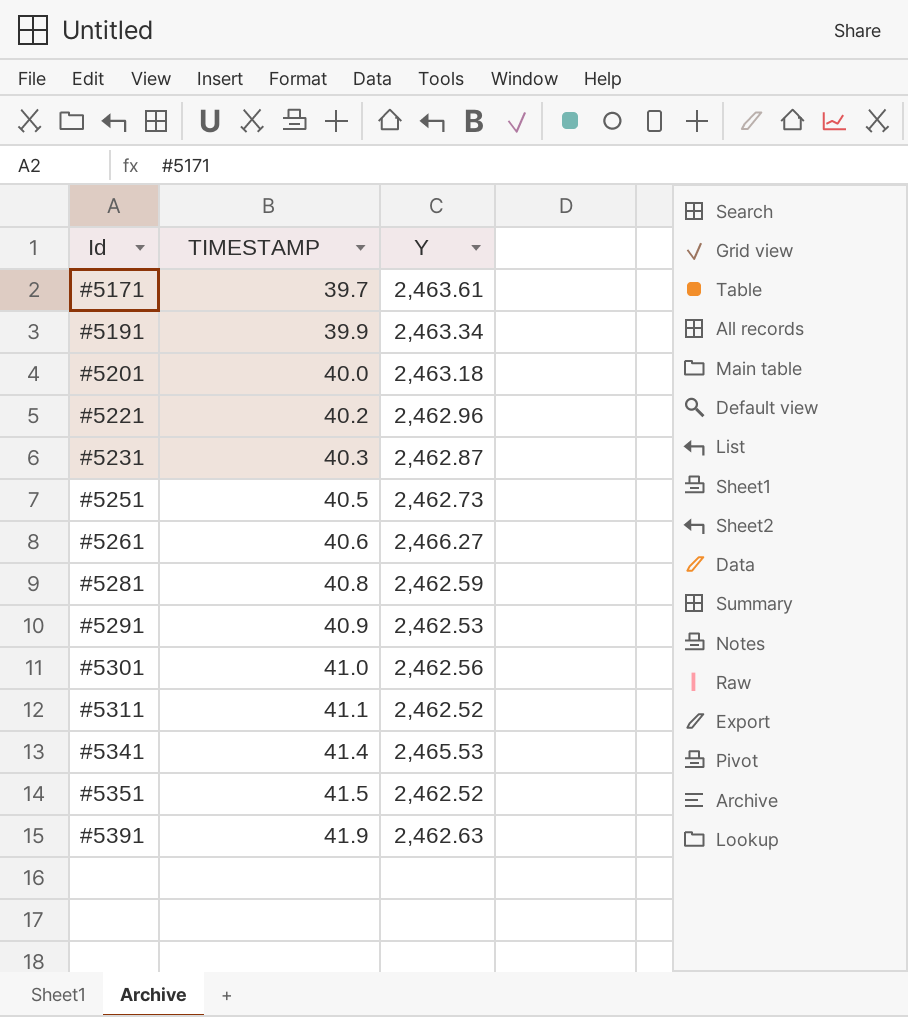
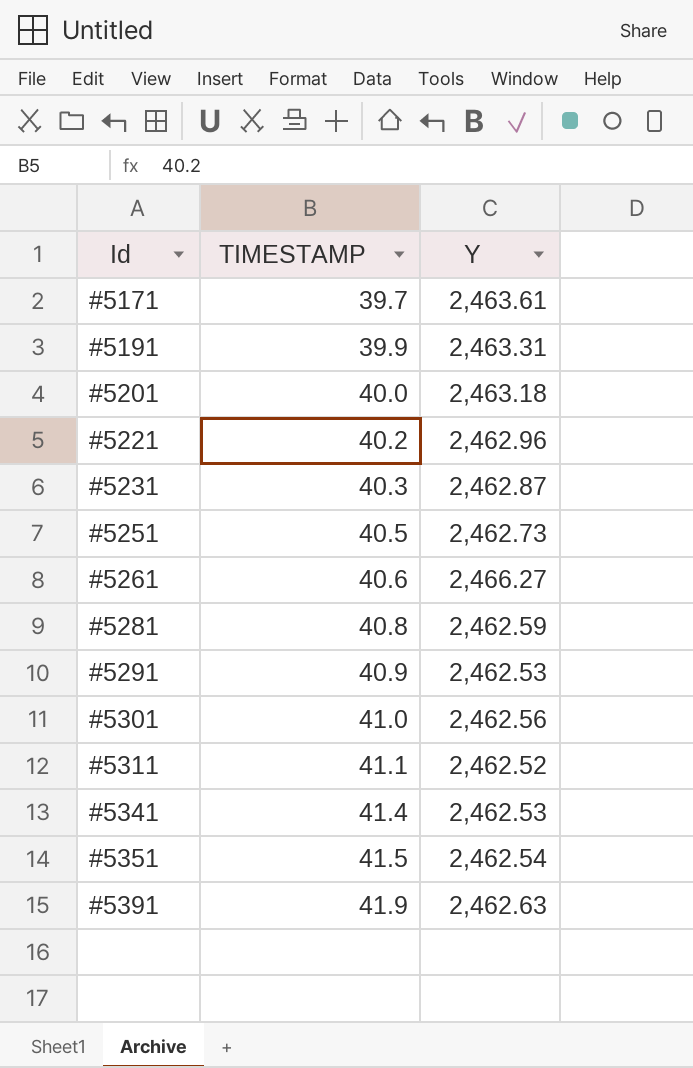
#5191 | Y: 2,463.34 -> 2,463.31
#5341 | Y: 2,465.53 -> 2,462.53
#5351 | Y: 2,462.52 -> 2,462.54

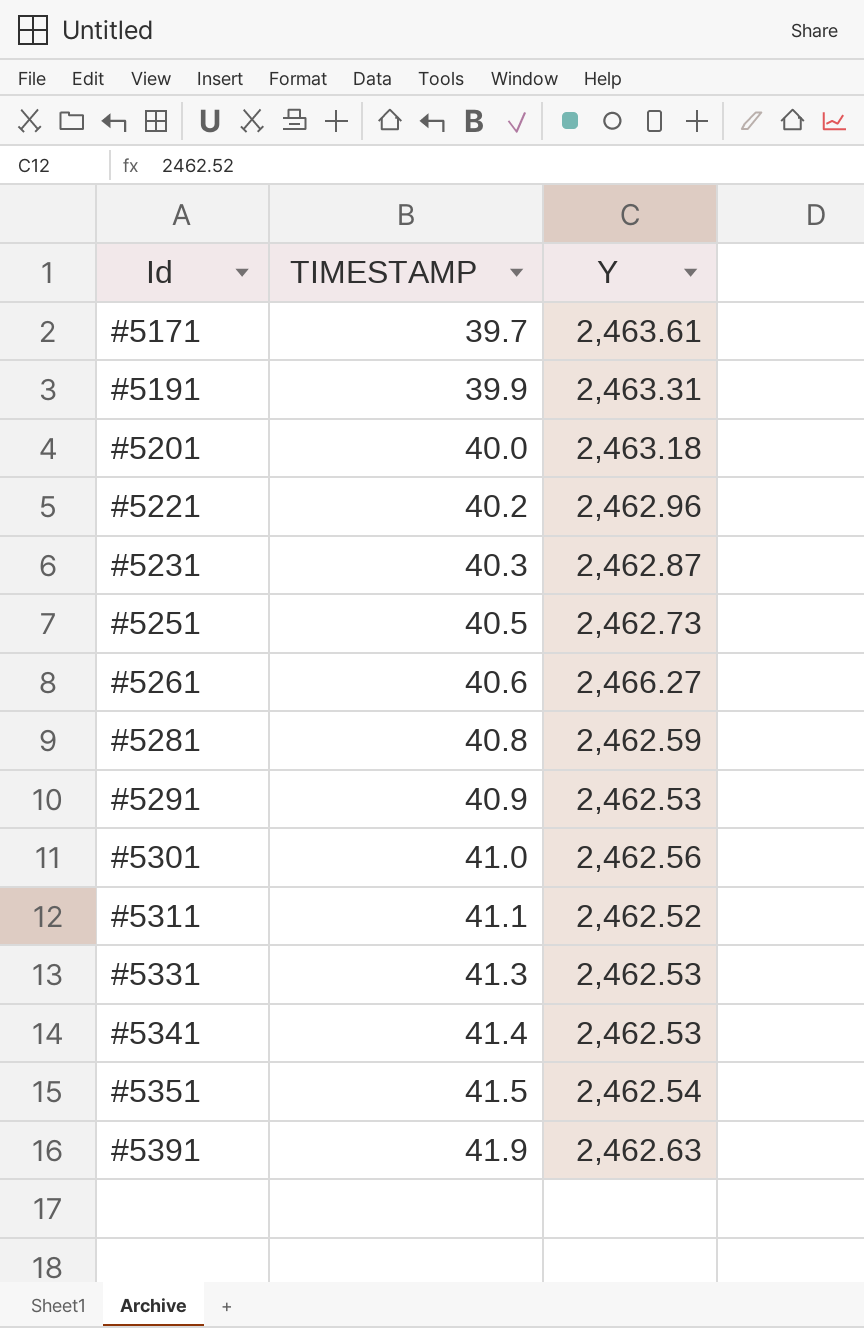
row #5331: none -> 41.3 | 2,462.53

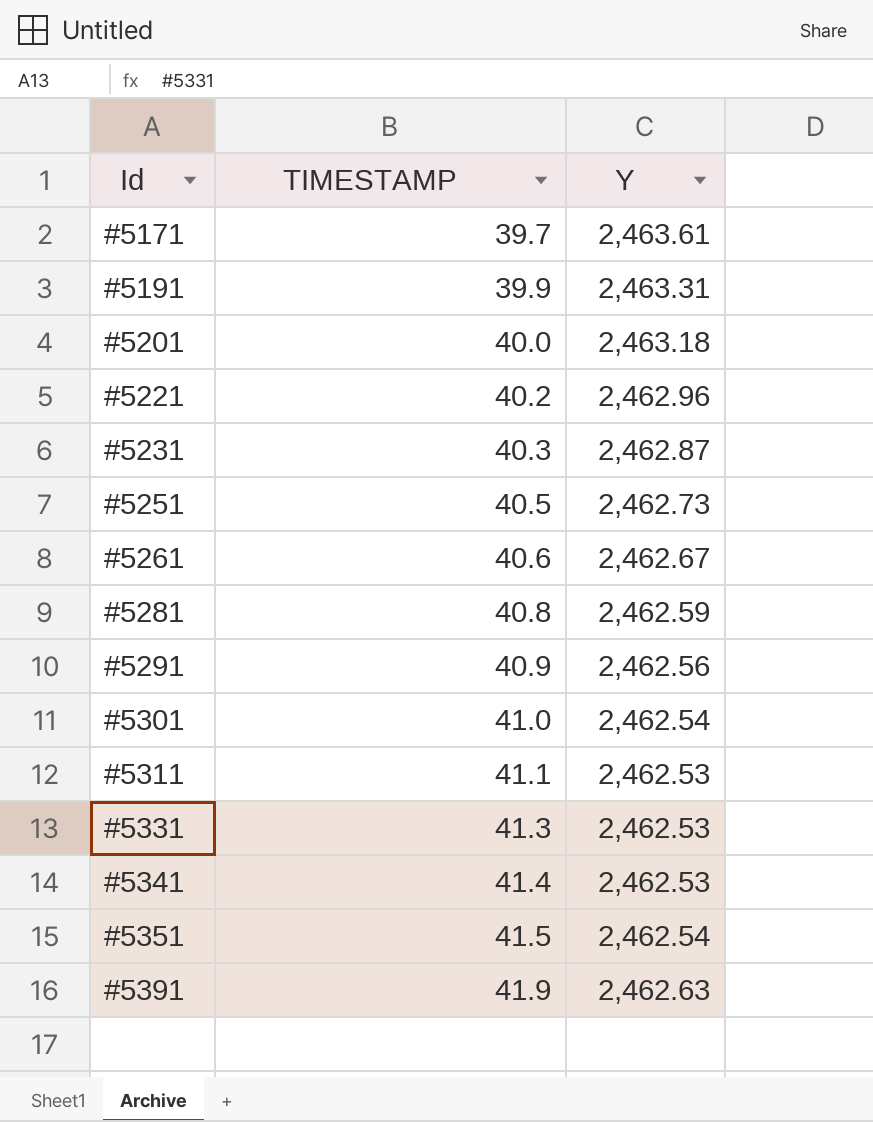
#5261 | Y: 2,466.27 -> 2,462.67
#5291 | Y: 2,462.53 -> 2,462.56
#5301 | Y: 2,462.56 -> 2,462.54
#5311 | Y: 2,462.52 -> 2,462.53

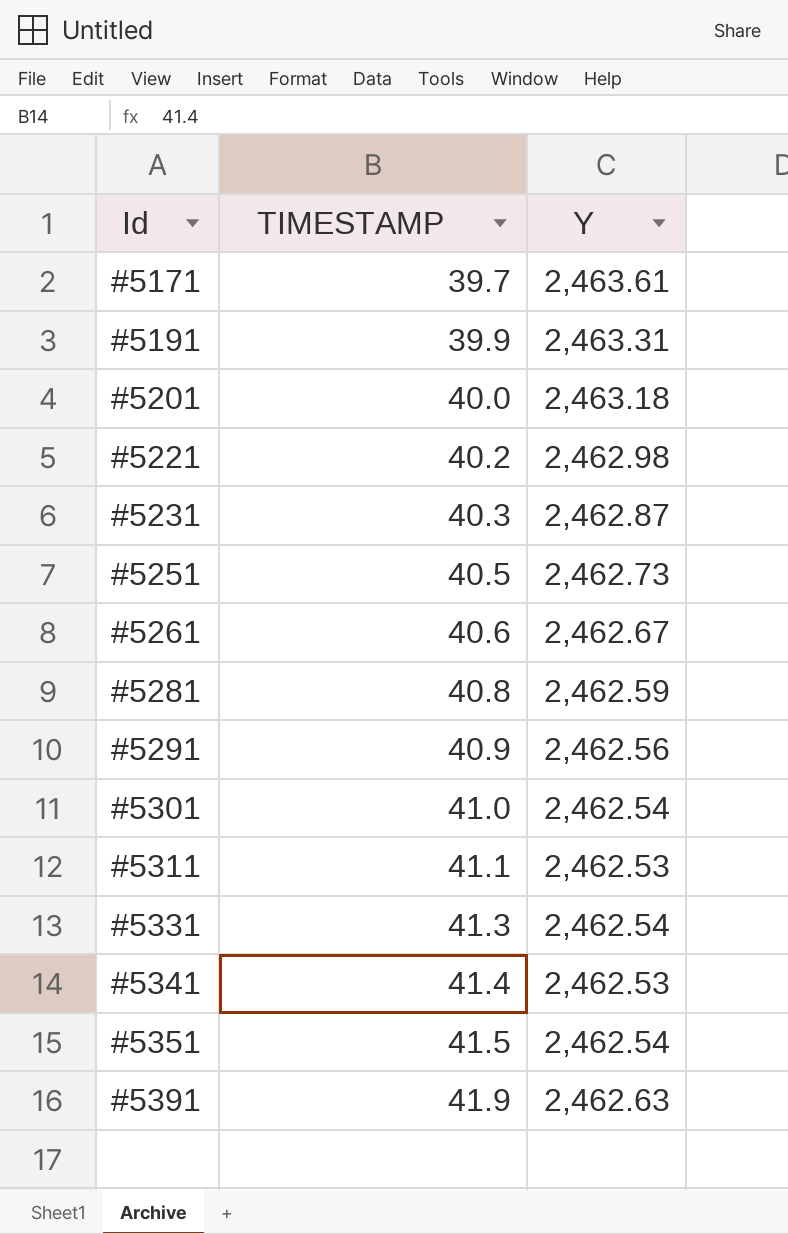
#5221 | Y: 2,462.96 -> 2,462.98
#5331 | Y: 2,462.53 -> 2,462.54

